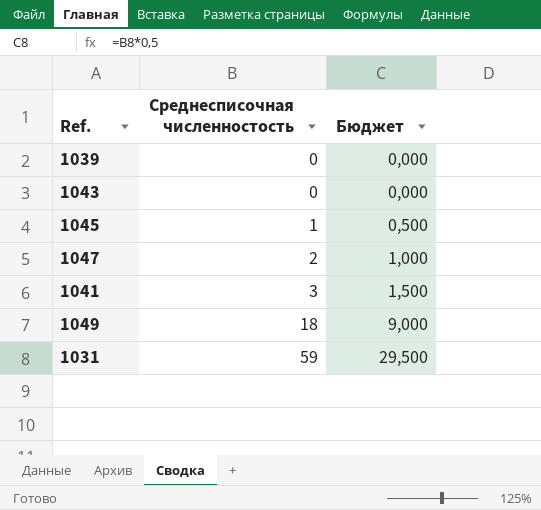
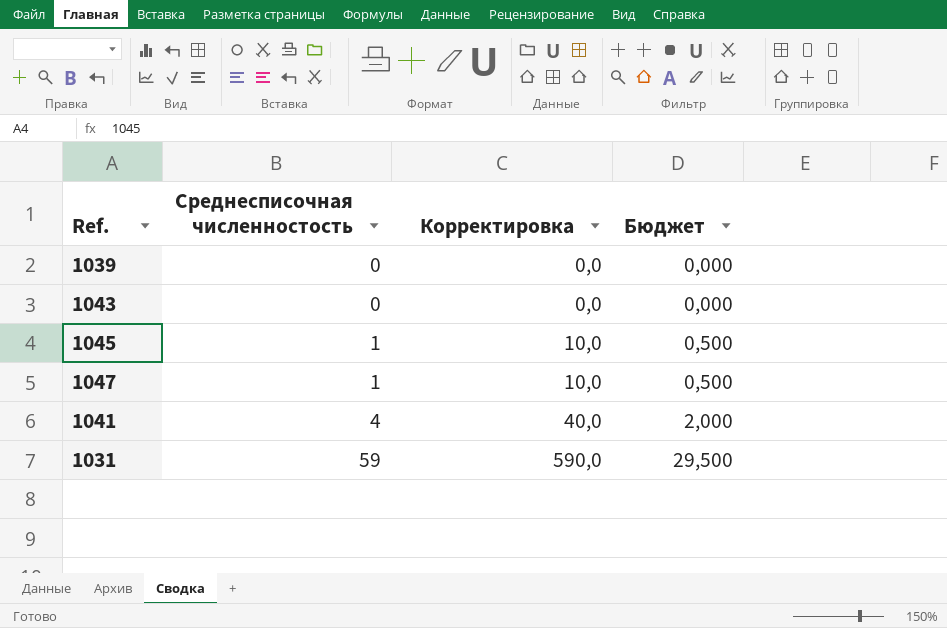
column Корректировка | formula: none -> [Среднесписочная численностость] * 10
row 1049: 18 | 9,000 -> none
1047 | Среднесписочная численностость: 2 -> 1
1047 | Бюджет: 1,000 -> 0,500
1041 | Среднесписочная численностость: 3 -> 4
1041 | Бюджет: 1,500 -> 2,000

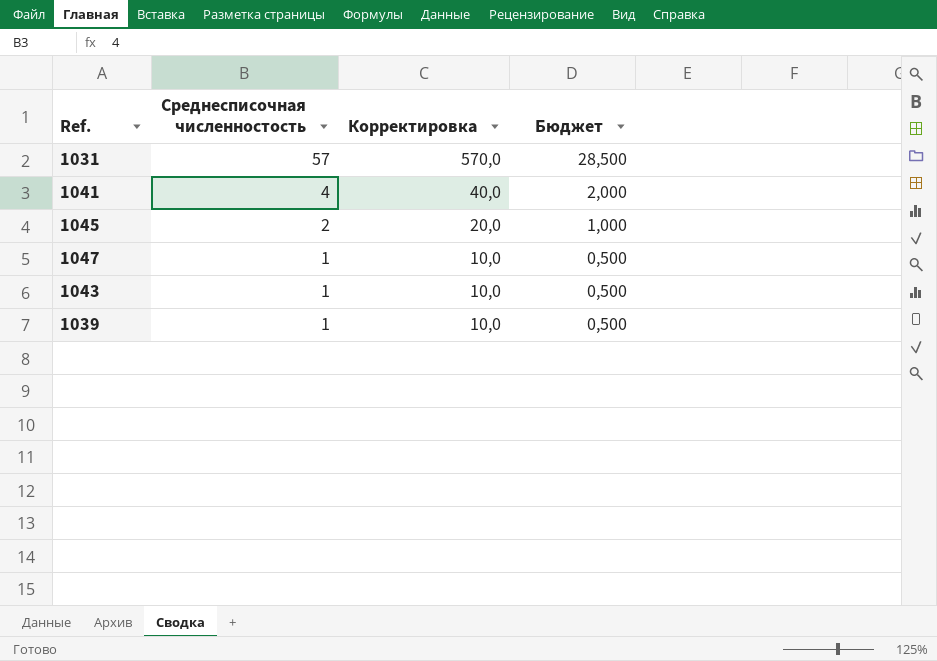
row order: Среднесписочная численностость ascending -> Среднесписочная численностость descending
1031 | Среднесписочная численностость: 59 -> 57
1031 | Корректировка: 590,0 -> 570,0
1031 | Бюджет: 29,500 -> 28,500
1045 | Среднесписочная численностость: 1 -> 2
1045 | Корректировка: 10,0 -> 20,0
1045 | Бюджет: 0,500 -> 1,000
1043 | Среднесписочная численностость: 0 -> 1
1043 | Корректировка: 0,0 -> 10,0
1043 | Бюджет: 0,000 -> 0,500
1039 | Среднесписочная численностость: 0 -> 1
1039 | Корректировка: 0,0 -> 10,0
1039 | Бюджет: 0,000 -> 0,500

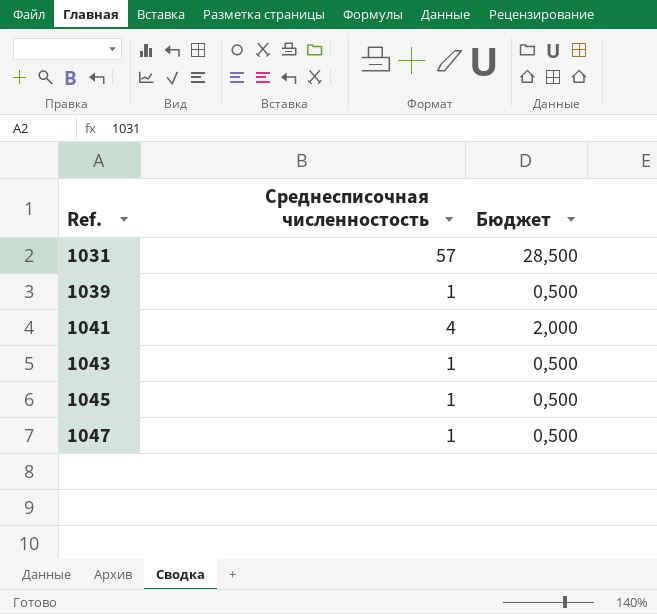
row order: Среднесписочная численностость descending -> Ref. ascending
column Корректировка | formula: [Среднесписочная численностость] * 10 -> none
1045 | Среднесписочная численностость: 2 -> 1
1045 | Бюджет: 1,000 -> 0,500

